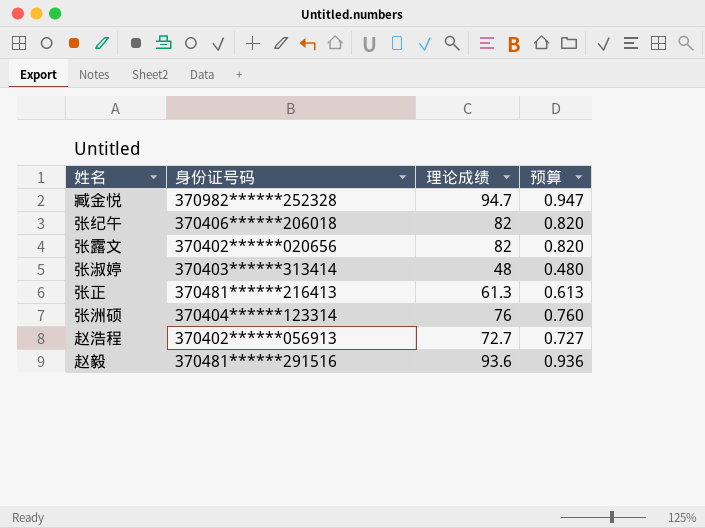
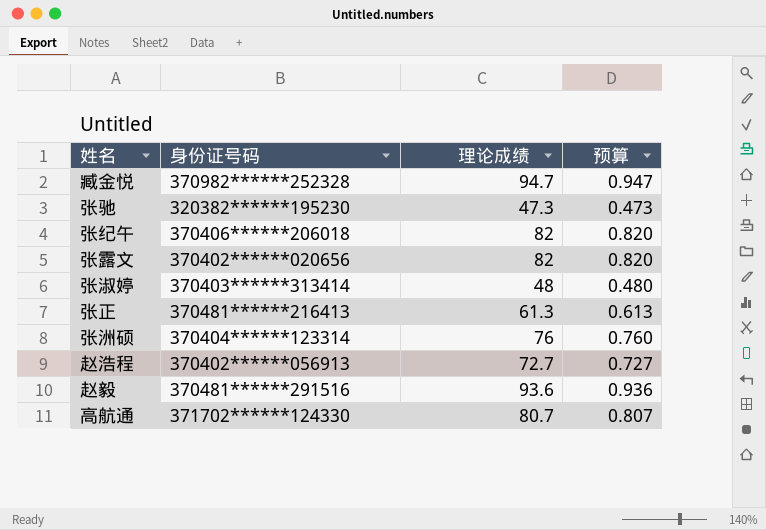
row 张驰: none -> 320382******195230 | 47.3 | 0.473
row 高航通: none -> 371702******124330 | 80.7 | 0.807

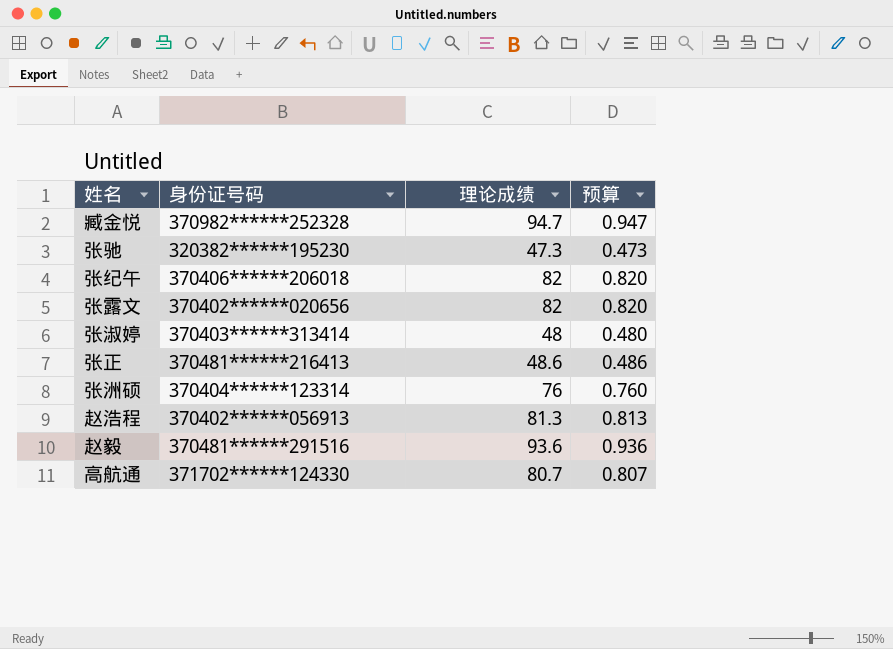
张正 | 理论成绩: 61.3 -> 48.6
张正 | 预算: 0.613 -> 0.486
赵浩程 | 理论成绩: 72.7 -> 81.3
赵浩程 | 预算: 0.727 -> 0.813

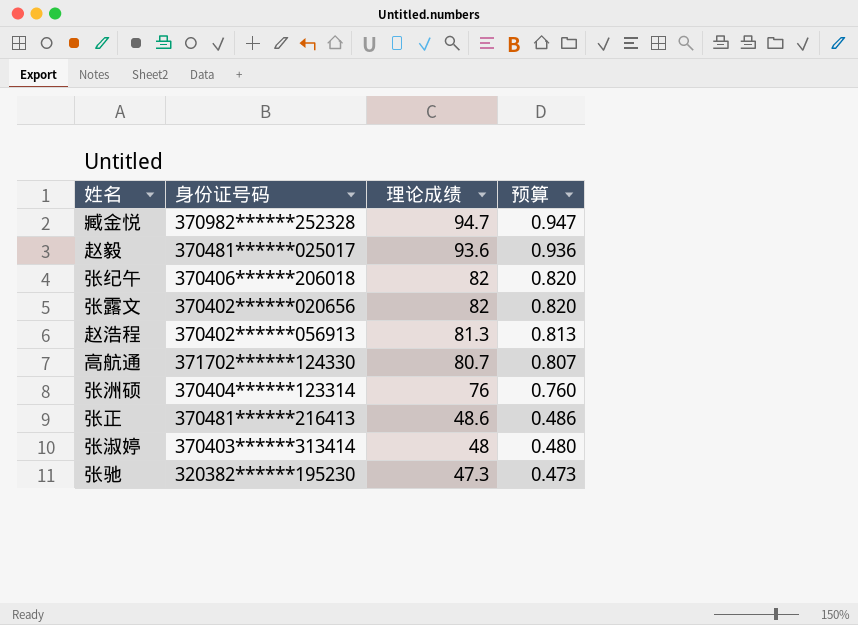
row order: none -> 理论成绩 descending
赵毅 | 身份证号码: 370481******291516 -> 370481******025017

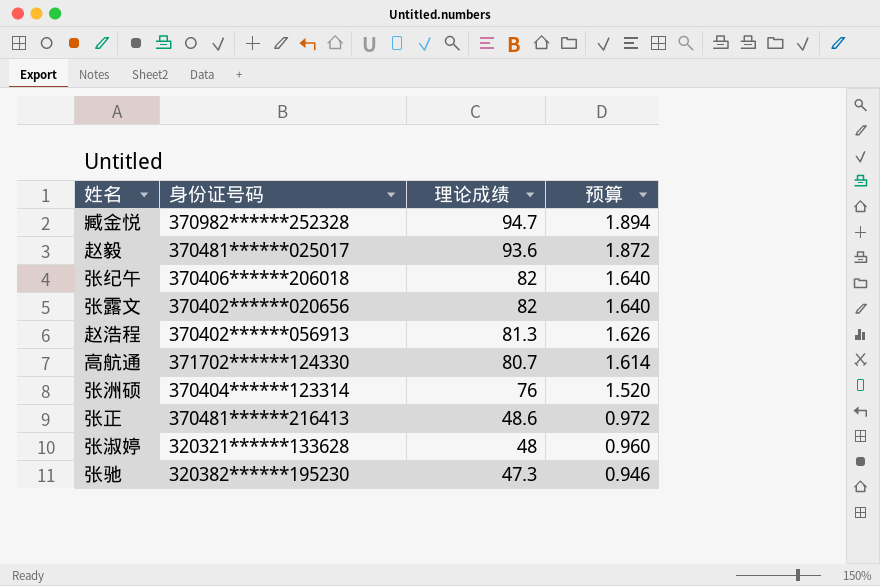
column 预算 | formula: [理论成绩] * 0.01 -> [理论成绩] * 0.02
张淑婷 | 身份证号码: 370403******313414 -> 320321******133628

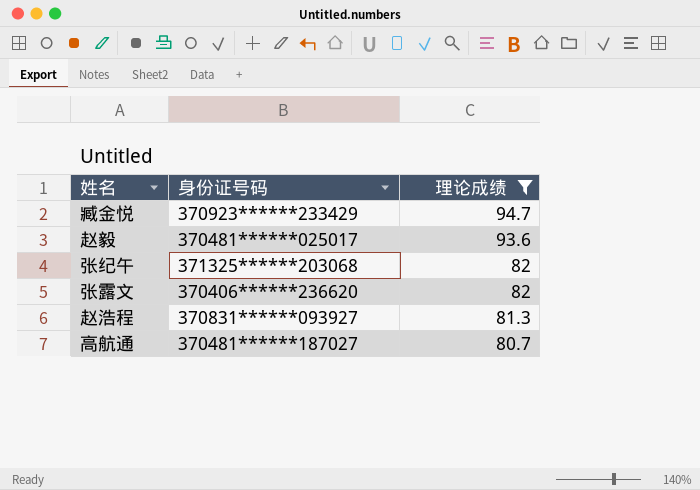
filter: none -> 理论成绩 >= 80.7
column 预算 | formula: [理论成绩] * 0.02 -> none
臧金悦 | 身份证号码: 370982******252328 -> 370923******233429
张纪午 | 身份证号码: 370406******206018 -> 371325******203068
张露文 | 身份证号码: 370402******020656 -> 370406******236620
赵浩程 | 身份证号码: 370402******056913 -> 370831******093927
高航通 | 身份证号码: 371702******124330 -> 370481******187027

